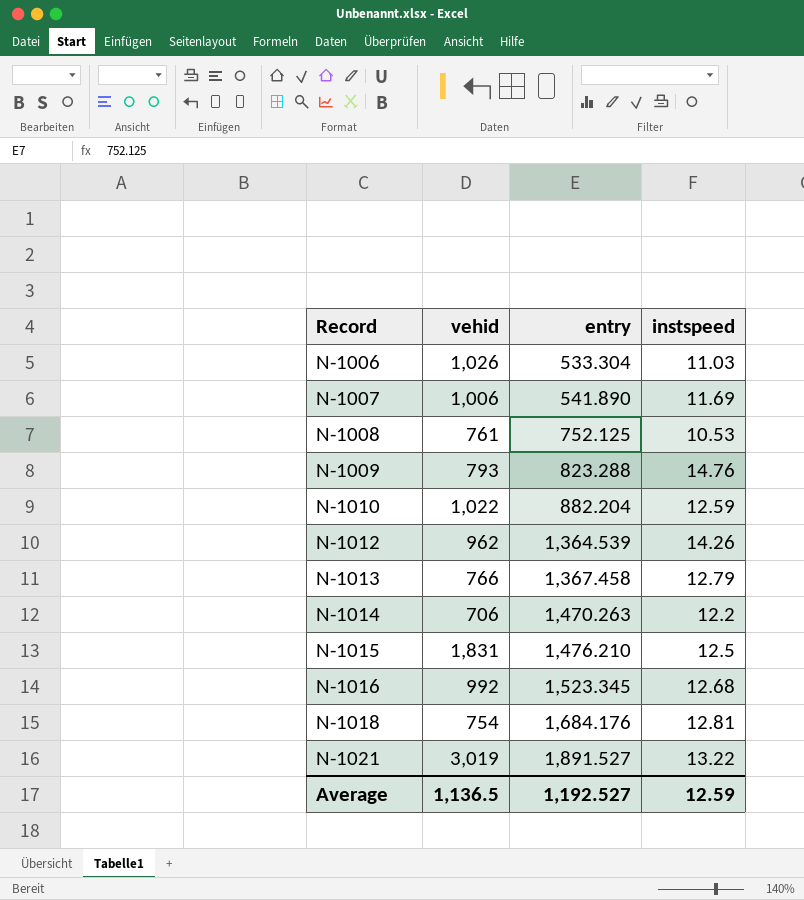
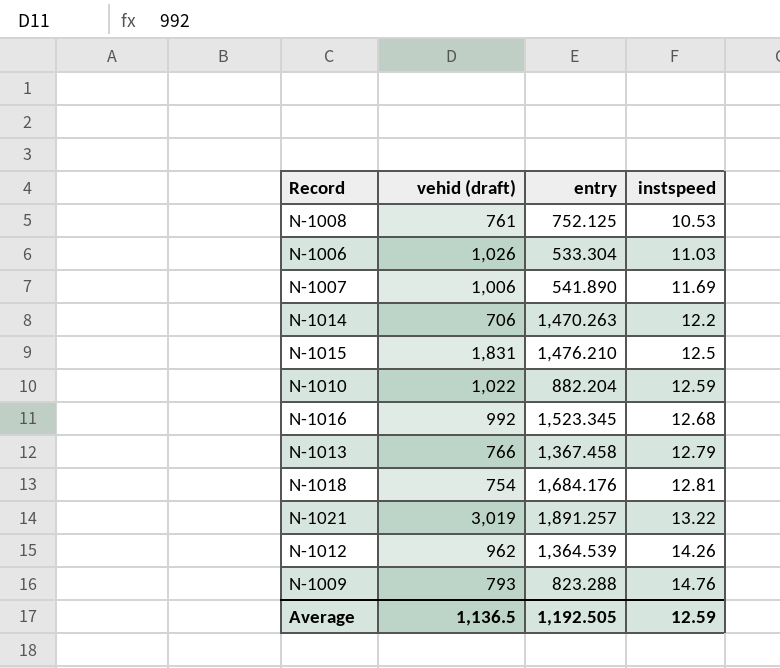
row order: Record ascending -> instspeed ascending
column name: vehid -> vehid (draft)
N-1021 | entry: 1,891.527 -> 1,891.257
Average | entry: 1,192.527 -> 1,192.505

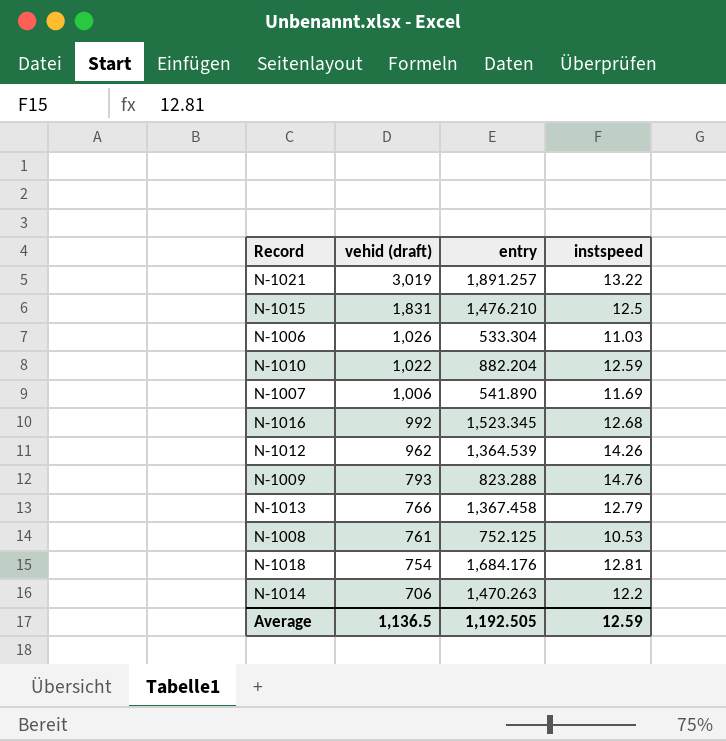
row order: instspeed ascending -> vehid (draft) descending

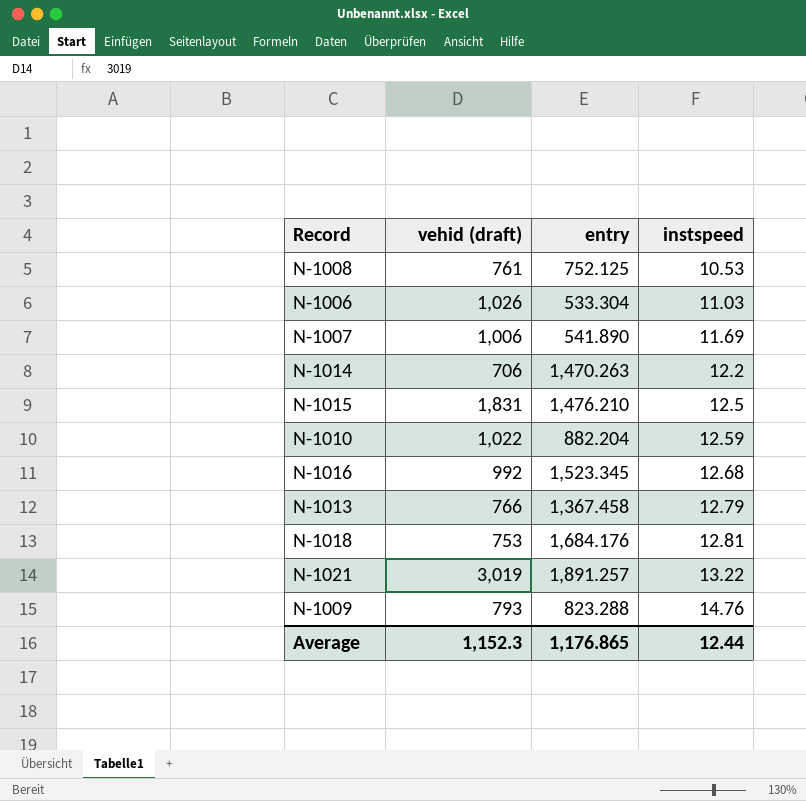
row order: vehid (draft) descending -> instspeed ascending
row N-1012: 962 | 1,364.539 | 14.26 -> none
N-1018 | vehid (draft): 754 -> 753
Average | vehid (draft): 1,136.5 -> 1,152.3
Average | entry: 1,192.505 -> 1,176.865
Average | instspeed: 12.59 -> 12.44

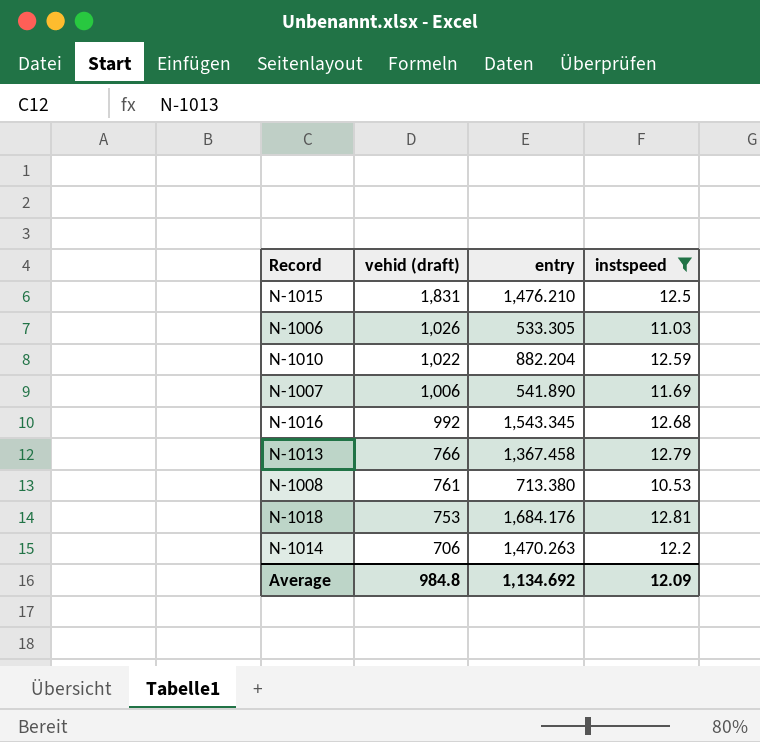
filter: none -> instspeed <= 12.81
row order: instspeed ascending -> vehid (draft) descending
N-1006 | entry: 533.304 -> 533.305
N-1016 | entry: 1,523.345 -> 1,543.345
N-1008 | entry: 752.125 -> 713.380
Average | vehid (draft): 1,152.3 -> 984.8
Average | entry: 1,176.865 -> 1,134.692
Average | instspeed: 12.44 -> 12.09

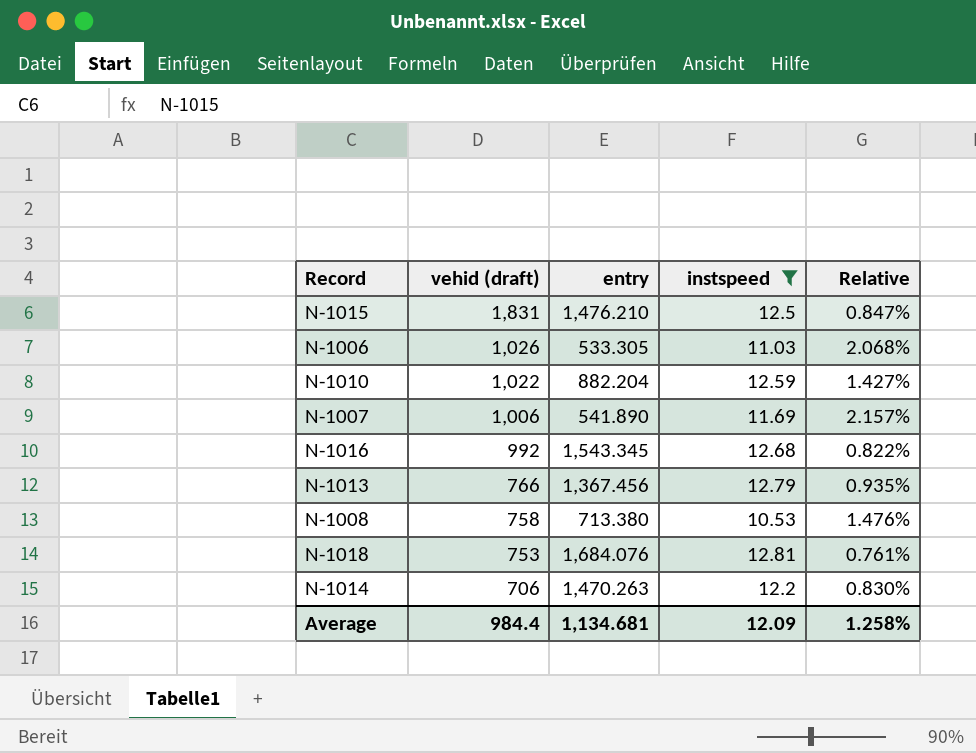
column Relative | formula: none -> [instspeed] / [entry]
N-1013 | entry: 1,367.458 -> 1,367.456
N-1008 | vehid (draft): 761 -> 758
N-1018 | entry: 1,684.176 -> 1,684.076
Average | vehid (draft): 984.8 -> 984.4
Average | entry: 1,134.692 -> 1,134.681

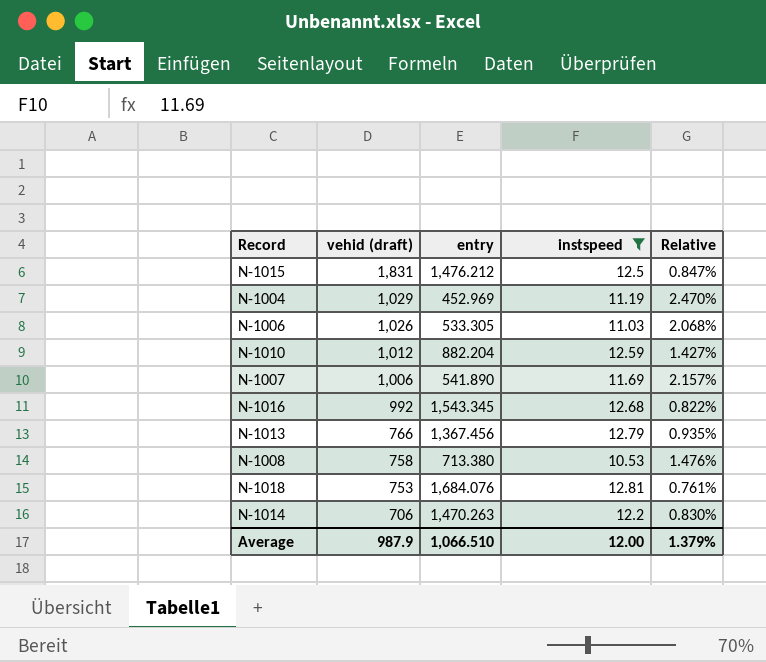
N-1015 | entry: 1,476.210 -> 1,476.212
row N-1004: none -> 1,029 | 452.969 | 11.19 | 2.470%
N-1010 | vehid (draft): 1,022 -> 1,012
Average | vehid (draft): 984.4 -> 987.9
Average | entry: 1,134.681 -> 1,066.510
Average | instspeed: 12.09 -> 12.00
Average | Relative: 1.258% -> 1.379%

